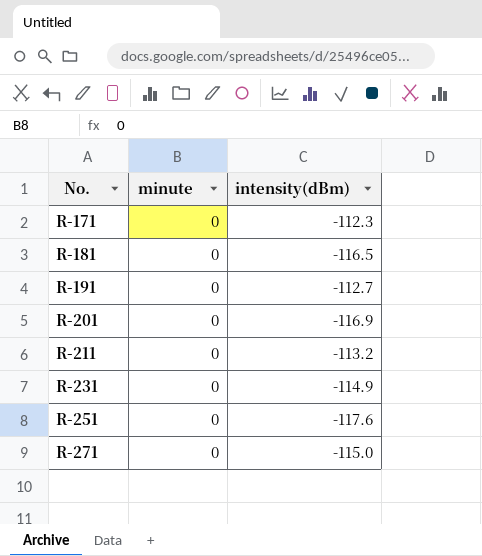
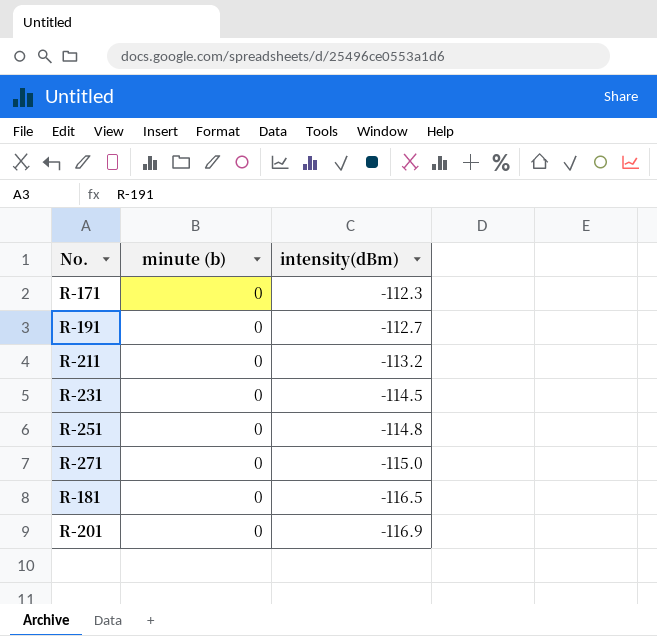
row order: No. ascending -> intensity(dBm) descending
column name: minute -> minute (b)
R-231 | intensity(dBm): -114.9 -> -114.5
R-251 | intensity(dBm): -117.6 -> -114.8

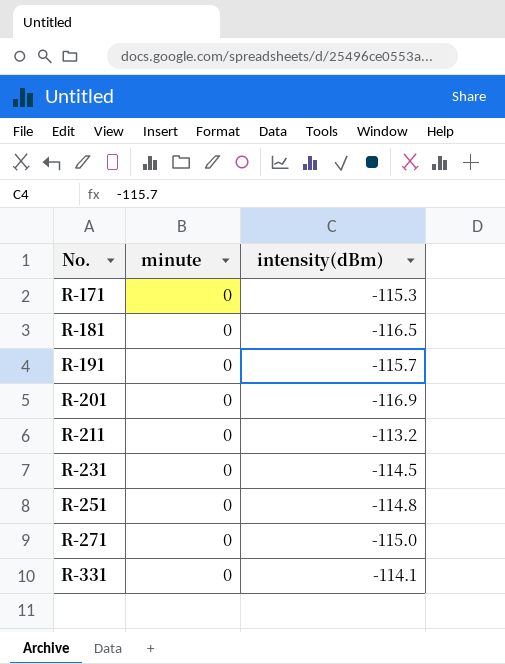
row order: intensity(dBm) descending -> No. ascending
column name: minute (b) -> minute
R-171 | intensity(dBm): -112.3 -> -115.3
R-191 | intensity(dBm): -112.7 -> -115.7
row R-331: none -> 0 | -114.1

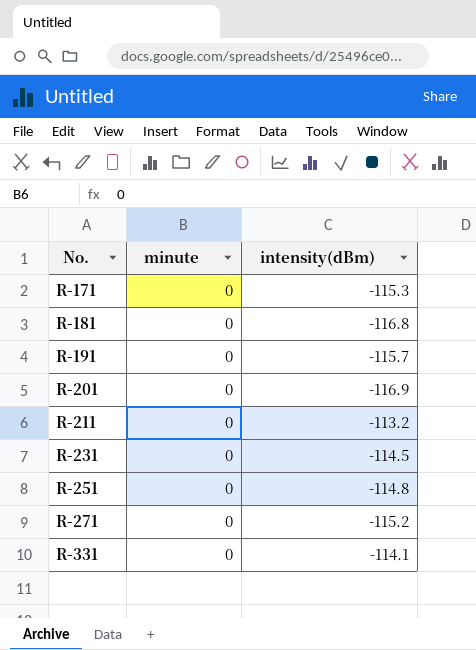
R-181 | intensity(dBm): -116.5 -> -116.8
R-271 | intensity(dBm): -115.0 -> -115.2

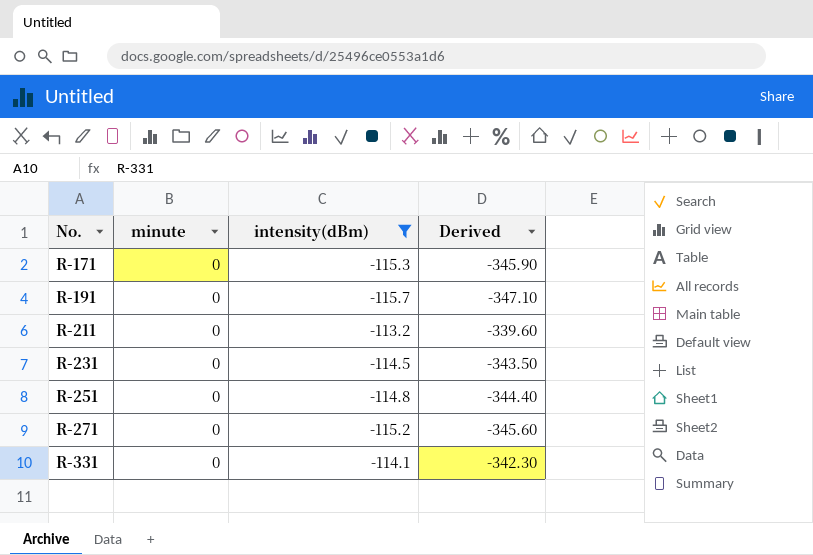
filter: none -> intensity(dBm) >= -115.7
column Derived | formula: none -> [intensity(dBm)] * 3

